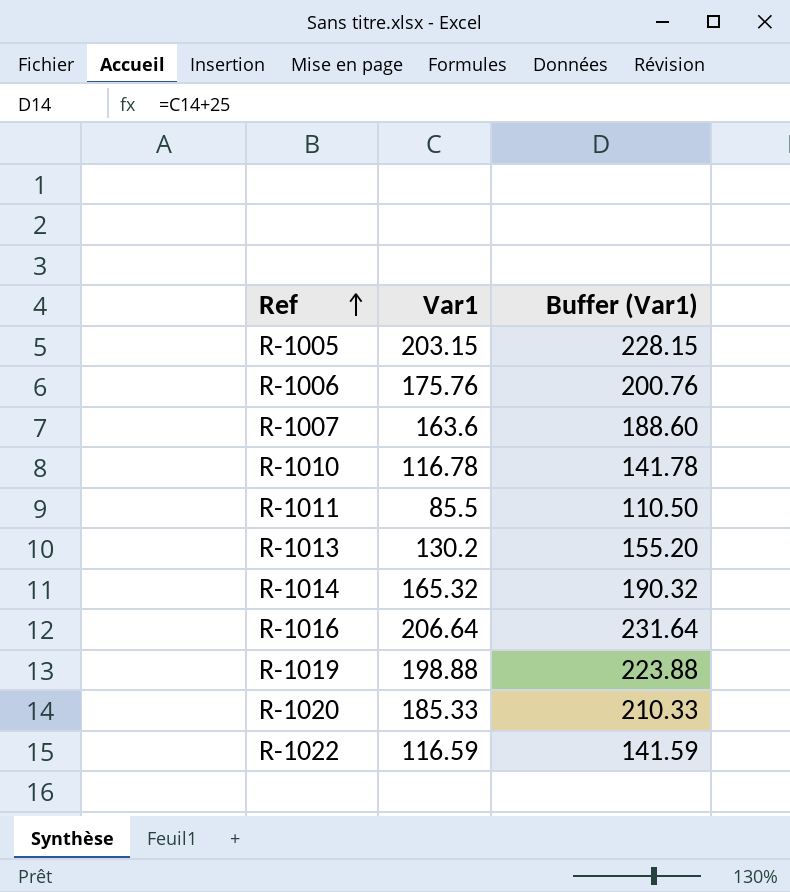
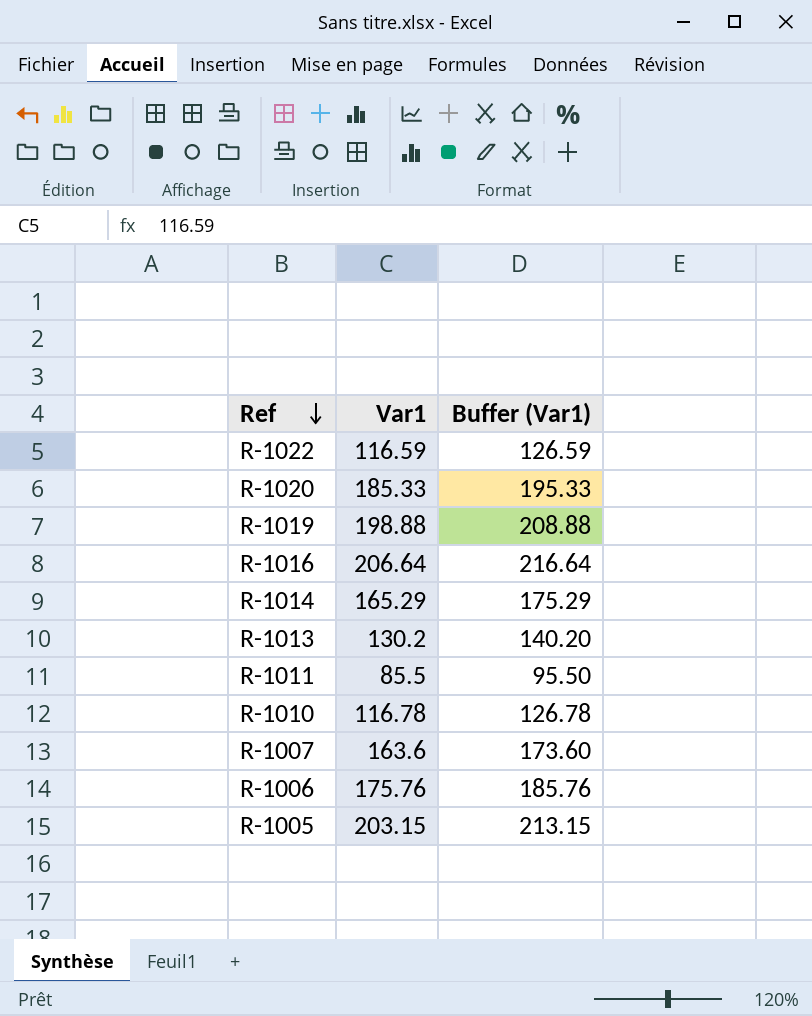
row order: Ref ascending -> Ref descending
column Buffer (Var1) | formula: [Var1] + 25 -> [Var1] + 10
R-1014 | Var1: 165.32 -> 165.29

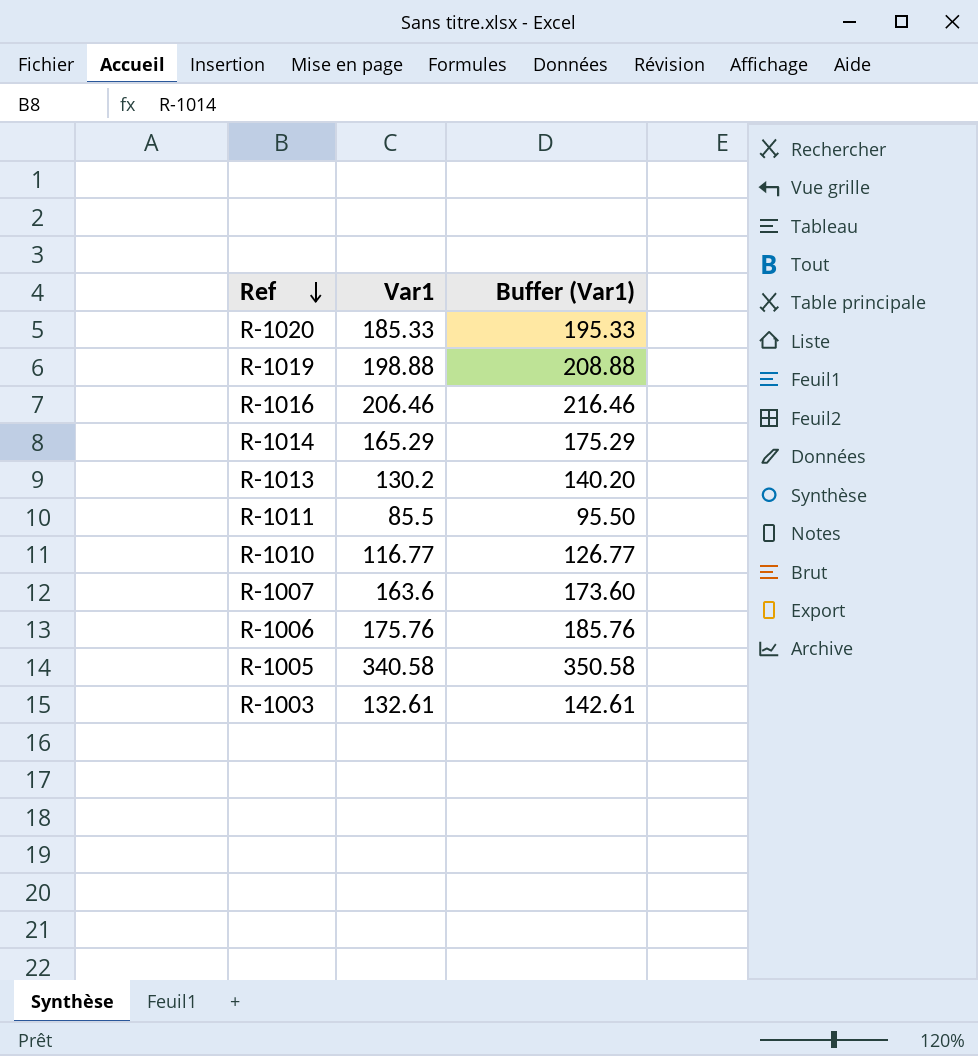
row R-1022: 116.59 | 126.59 -> none
R-1016 | Var1: 206.64 -> 206.46
R-1016 | Buffer (Var1): 216.64 -> 216.46
R-1010 | Var1: 116.78 -> 116.77
R-1010 | Buffer (Var1): 126.78 -> 126.77
R-1005 | Var1: 203.15 -> 340.58
R-1005 | Buffer (Var1): 213.15 -> 350.58
row R-1003: none -> 132.61 | 142.61

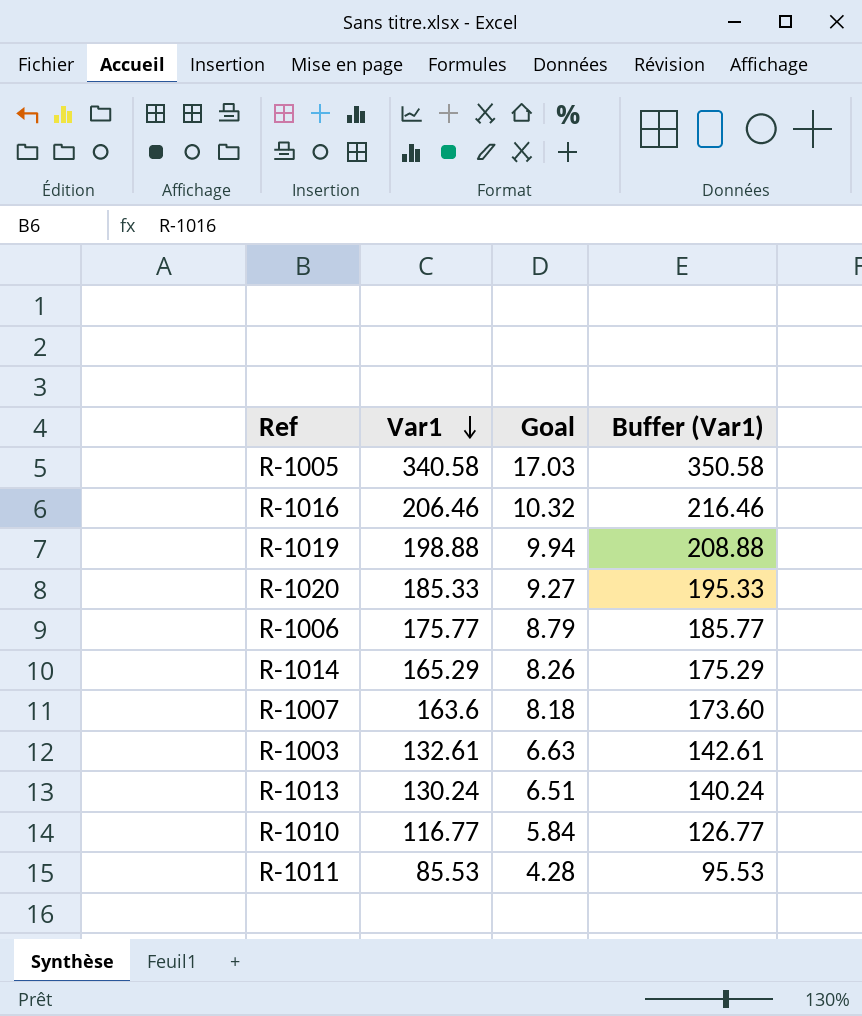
row order: Ref descending -> Var1 descending
column Goal | formula: none -> [Var1] * 0.05
R-1006 | Var1: 175.76 -> 175.77
R-1006 | Buffer (Var1): 185.76 -> 185.77
R-1013 | Var1: 130.2 -> 130.24
R-1013 | Buffer (Var1): 140.20 -> 140.24
R-1011 | Var1: 85.5 -> 85.53
R-1011 | Buffer (Var1): 95.50 -> 95.53

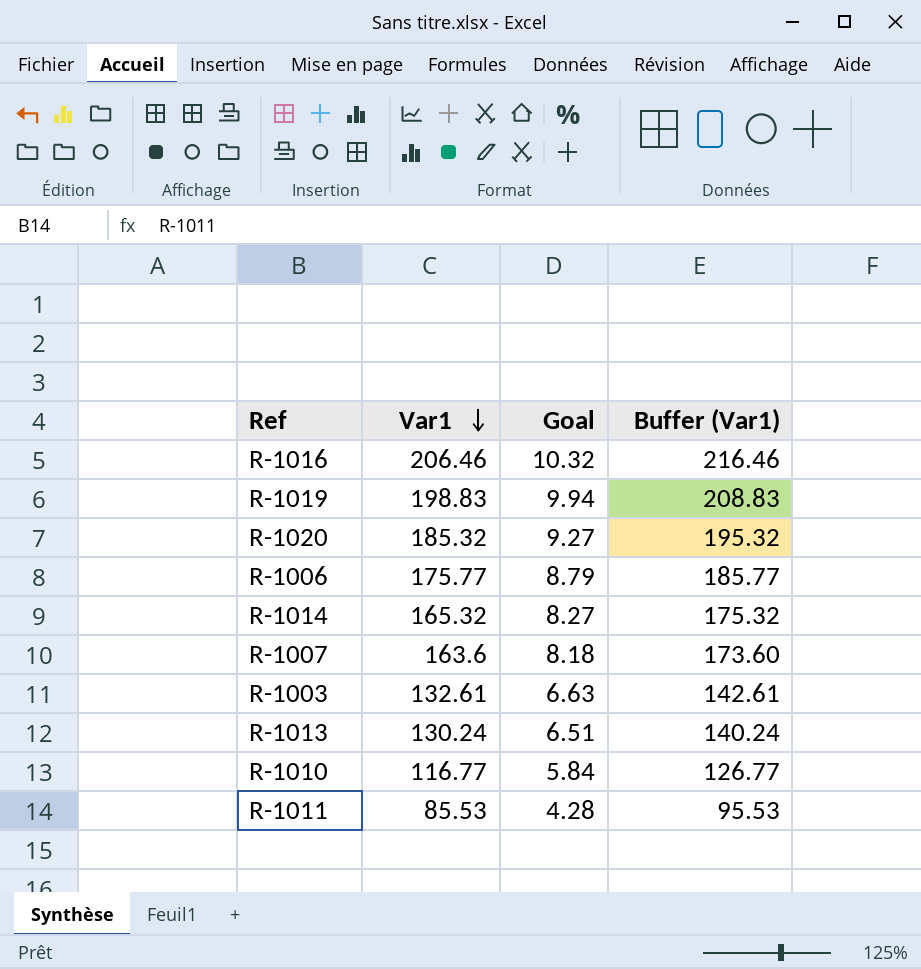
row R-1005: 340.58 | 17.03 | 350.58 -> none
R-1019 | Var1: 198.88 -> 198.83
R-1019 | Buffer (Var1): 208.88 -> 208.83
R-1020 | Var1: 185.33 -> 185.32
R-1020 | Buffer (Var1): 195.33 -> 195.32
R-1014 | Var1: 165.29 -> 165.32
R-1014 | Goal: 8.26 -> 8.27
R-1014 | Buffer (Var1): 175.29 -> 175.32

